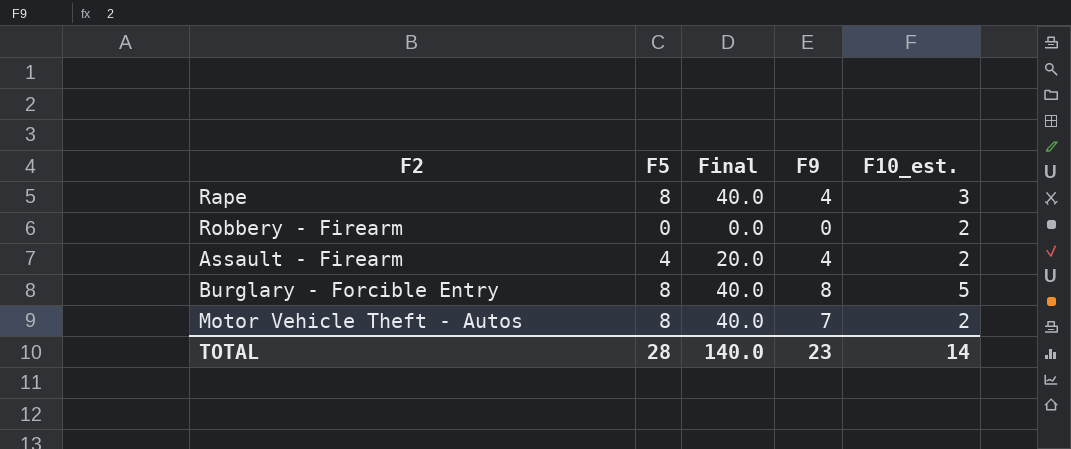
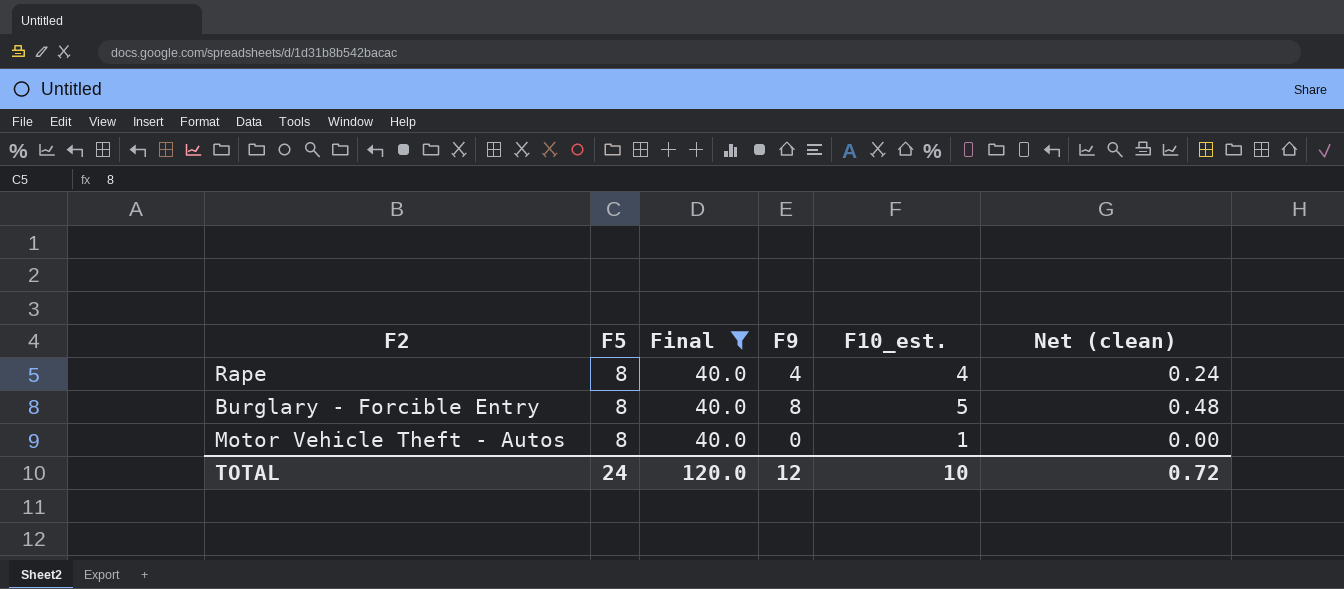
filter: none -> Final = 40.0
column Net (clean) | formula: none -> [F9] * 0.06
Rape | F10_est.: 3 -> 4
Motor Vehicle Theft - Autos | F9: 7 -> 0
Motor Vehicle Theft - Autos | F10_est.: 2 -> 1
TOTAL | F5: 28 -> 24
TOTAL | Final: 140.0 -> 120.0
TOTAL | F9: 23 -> 12
TOTAL | F10_est.: 14 -> 10

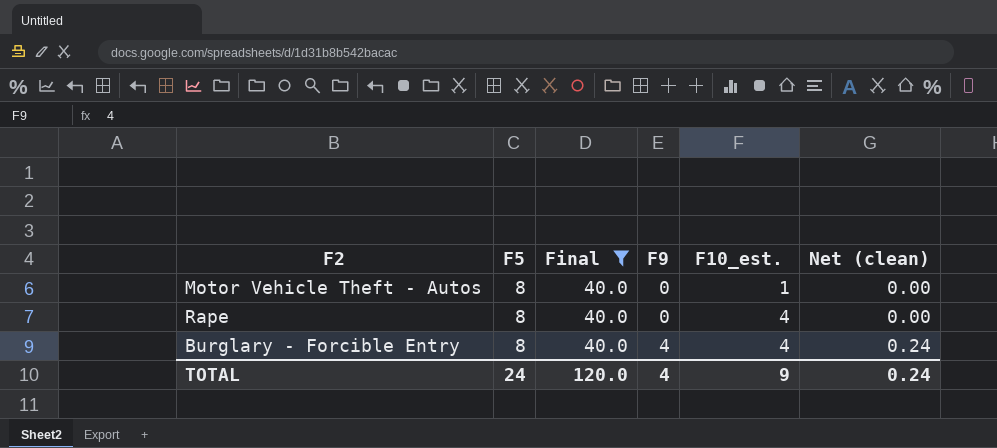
row order: none -> F9 ascending
Rape | F9: 4 -> 0
Rape | Net (clean): 0.24 -> 0.00
Burglary - Forcible Entry | F9: 8 -> 4
Burglary - Forcible Entry | F10_est.: 5 -> 4
Burglary - Forcible Entry | Net (clean): 0.48 -> 0.24
TOTAL | F9: 12 -> 4
TOTAL | F10_est.: 10 -> 9
TOTAL | Net (clean): 0.72 -> 0.24

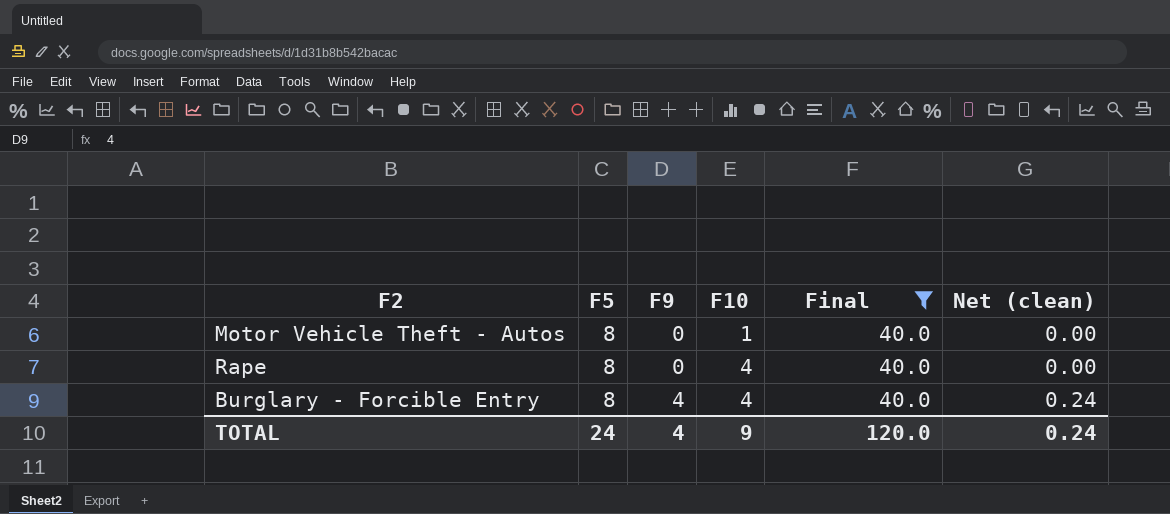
column name: F10_est. -> F10
column Final | position: 3 -> 5

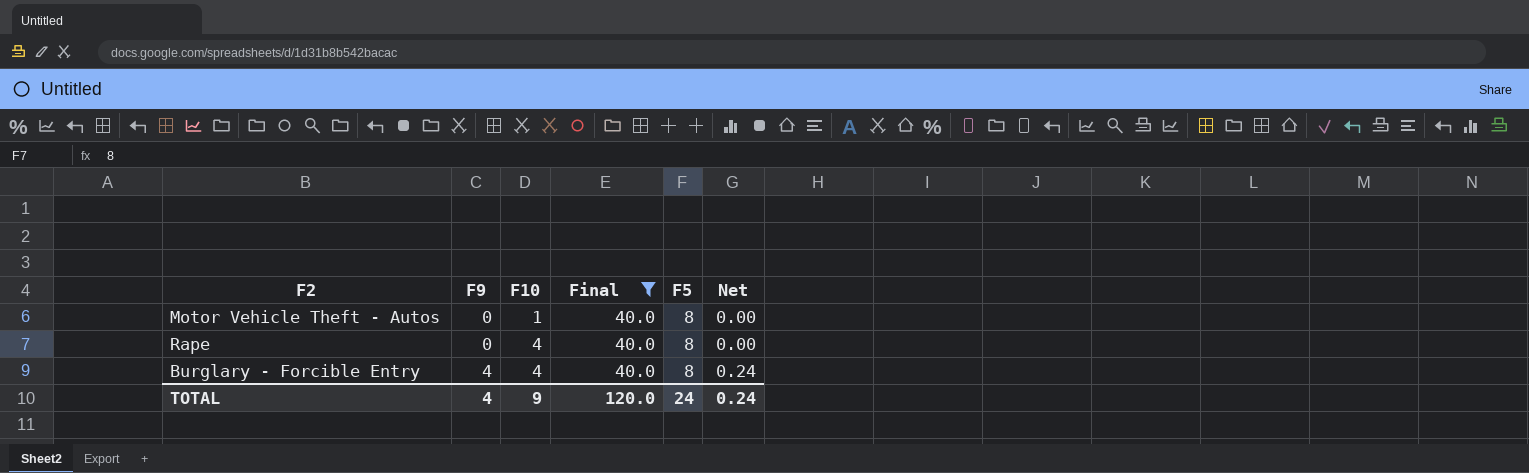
column F5 | position: 2 -> 5
column name: Net (clean) -> Net

